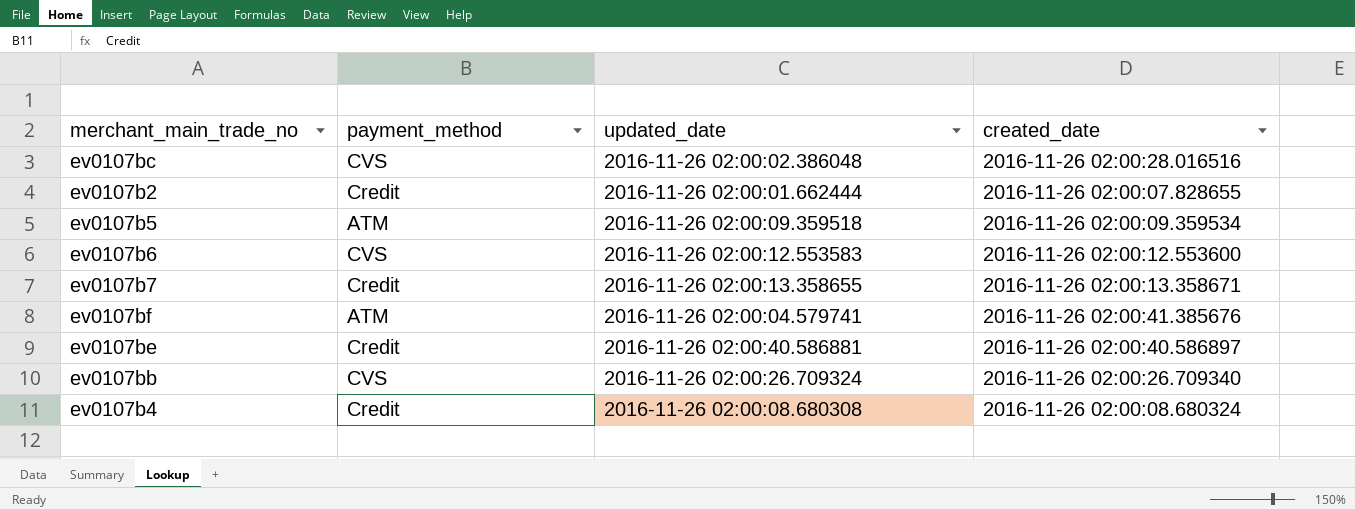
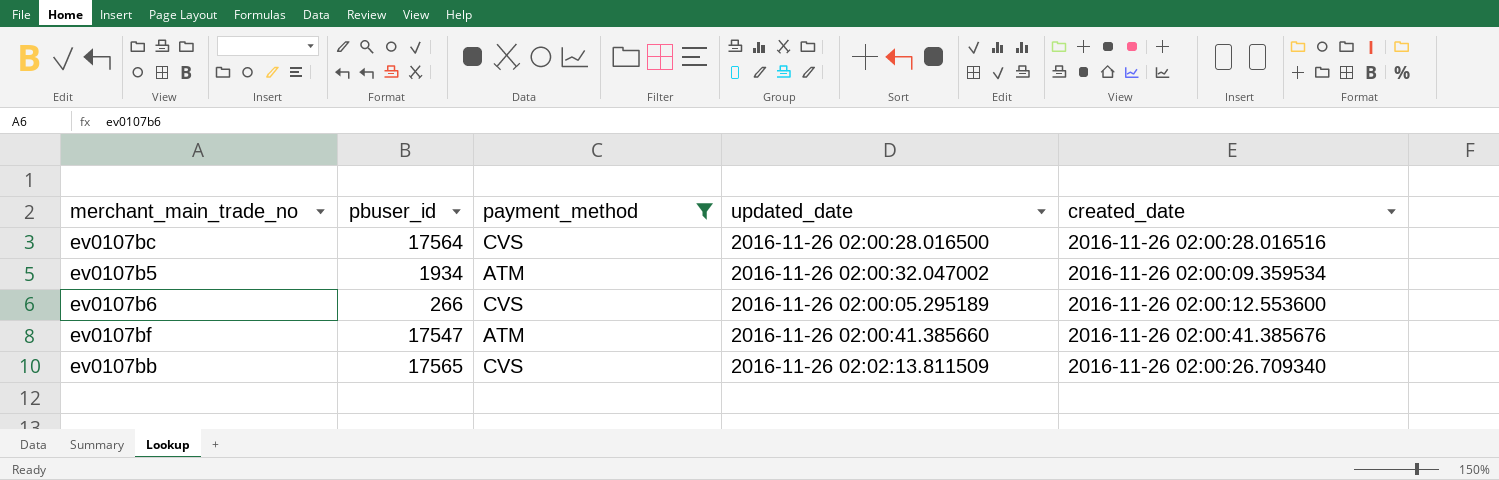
filter: none -> payment_method != Credit
column pbuser_id | position: none -> 2
ev0107bc | updated_date: 2016-11-26 02:00:02.386048 -> 2016-11-26 02:00:28.016500
ev0107b5 | updated_date: 2016-11-26 02:00:09.359518 -> 2016-11-26 02:00:32.047002
ev0107b6 | updated_date: 2016-11-26 02:00:12.553583 -> 2016-11-26 02:00:05.295189
ev0107bf | updated_date: 2016-11-26 02:00:04.579741 -> 2016-11-26 02:00:41.385660
ev0107bb | updated_date: 2016-11-26 02:00:26.709324 -> 2016-11-26 02:02:13.811509

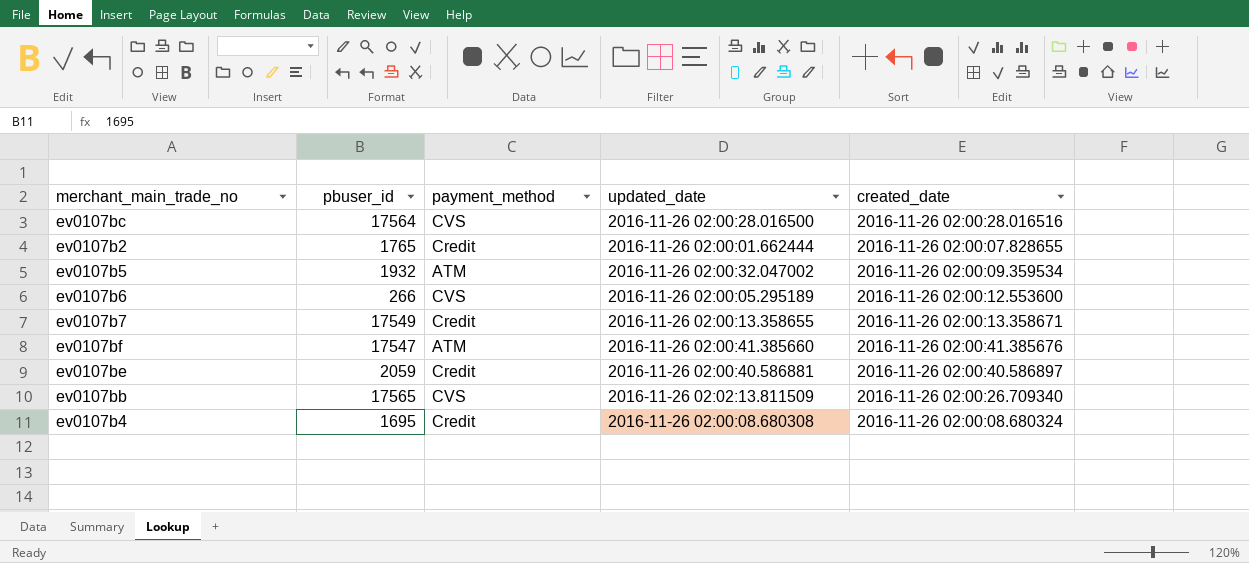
filter: payment_method != Credit -> none
ev0107b5 | pbuser_id: 1934 -> 1932

